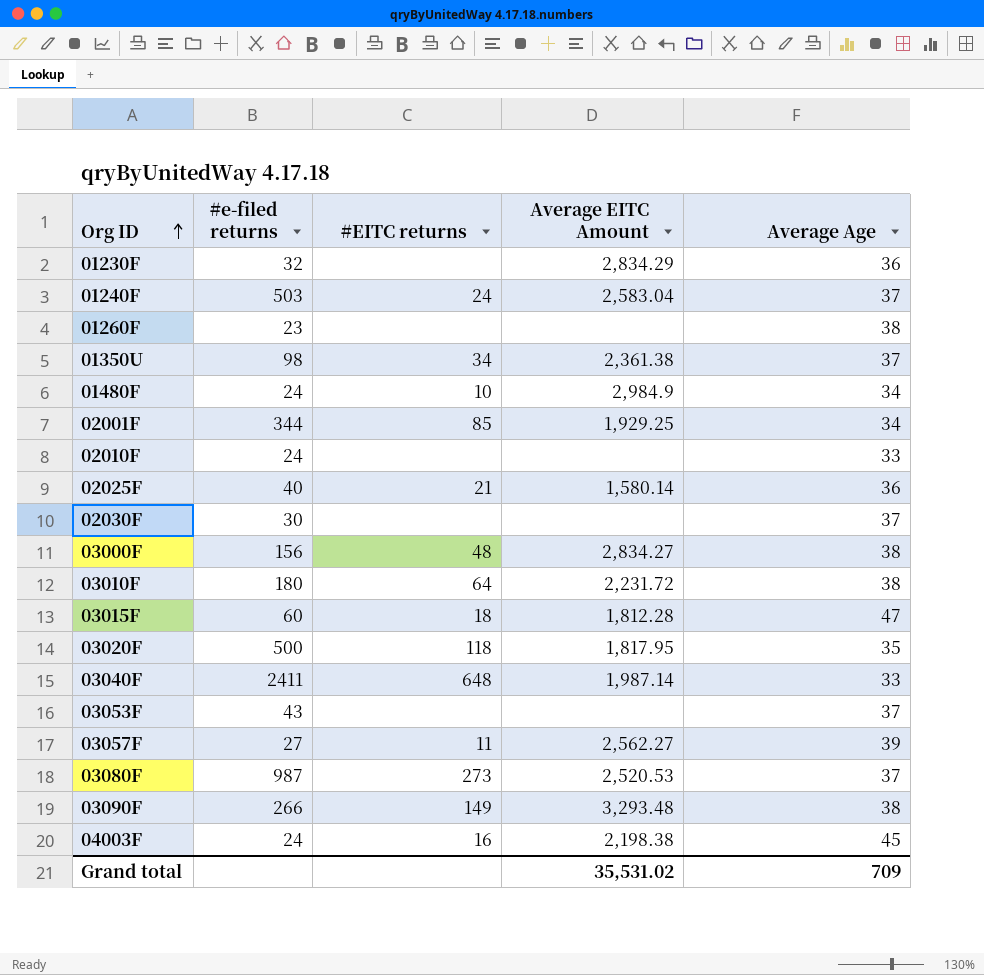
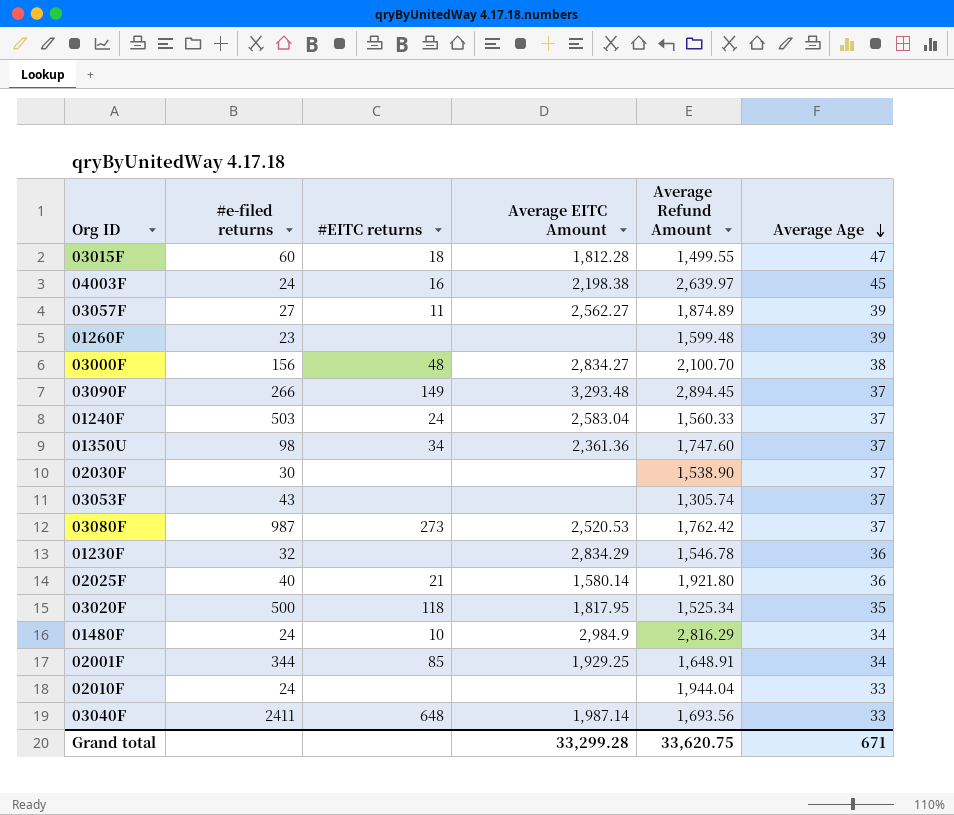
row order: Org ID ascending -> Average Age descending
column Average Refund Amount | position: none -> 5
row 03010F: 180 | 64 | 2,231.72 | 38 -> none
01260F | Average Age: 38 -> 39
03090F | Average Age: 38 -> 37
01350U | Average EITC Amount: 2,361.38 -> 2,361.36
Grand total | Average EITC Amount: 35,531.02 -> 33,299.28
Grand total | Average Age: 709 -> 671

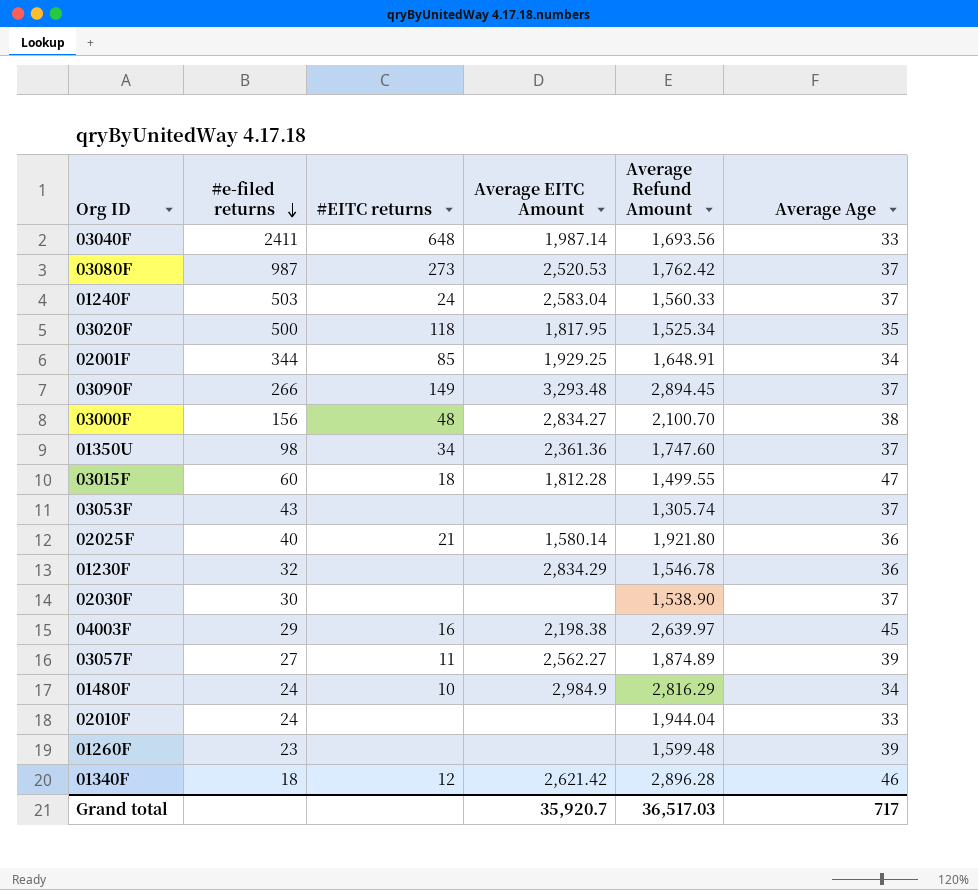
row order: Average Age descending -> #e-filed returns descending
04003F | #e-filed returns: 24 -> 29
row 01340F: none -> 18 | 12 | 2,621.42 | 2,896.28 | 46
Grand total | Average EITC Amount: 33,299.28 -> 35,920.7
Grand total | Average Refund Amount: 33,620.75 -> 36,517.03
Grand total | Average Age: 671 -> 717

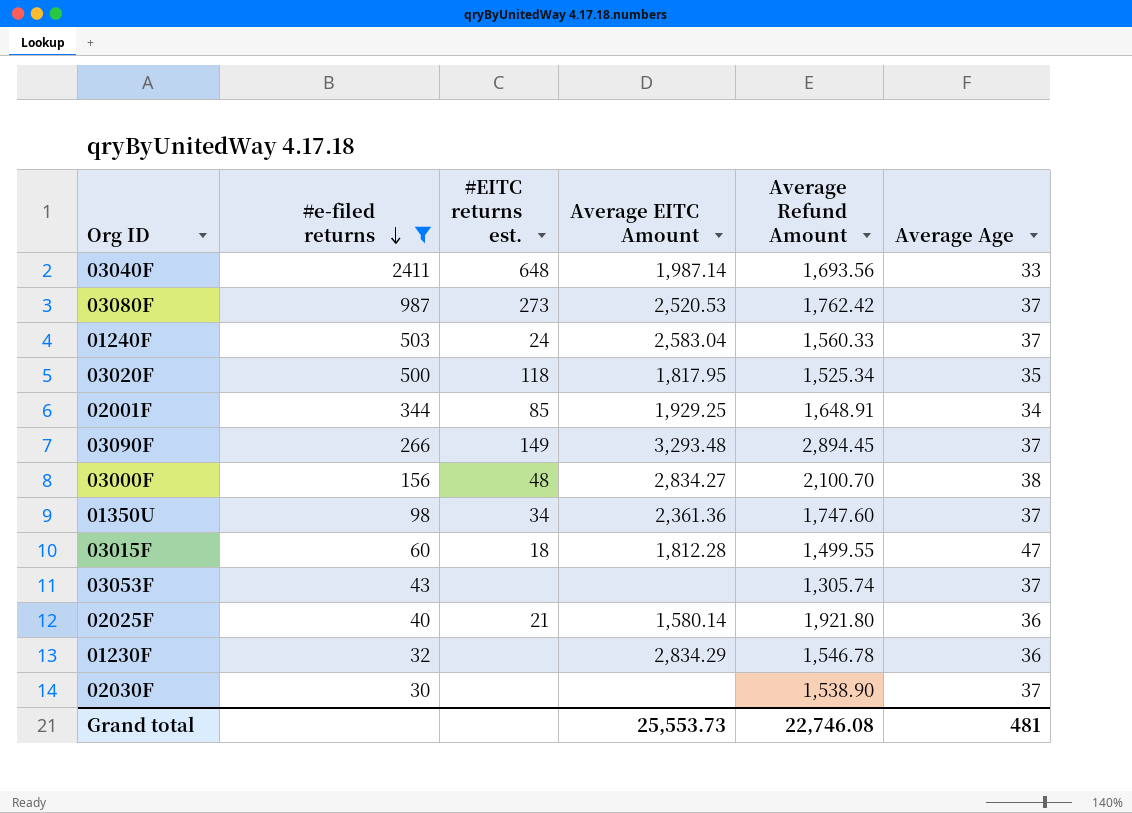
filter: none -> #e-filed returns >= 30
column name: #EITC returns -> #EITC returns est.
Grand total | Average EITC Amount: 35,920.7 -> 25,553.73
Grand total | Average Refund Amount: 36,517.03 -> 22,746.08
Grand total | Average Age: 717 -> 481

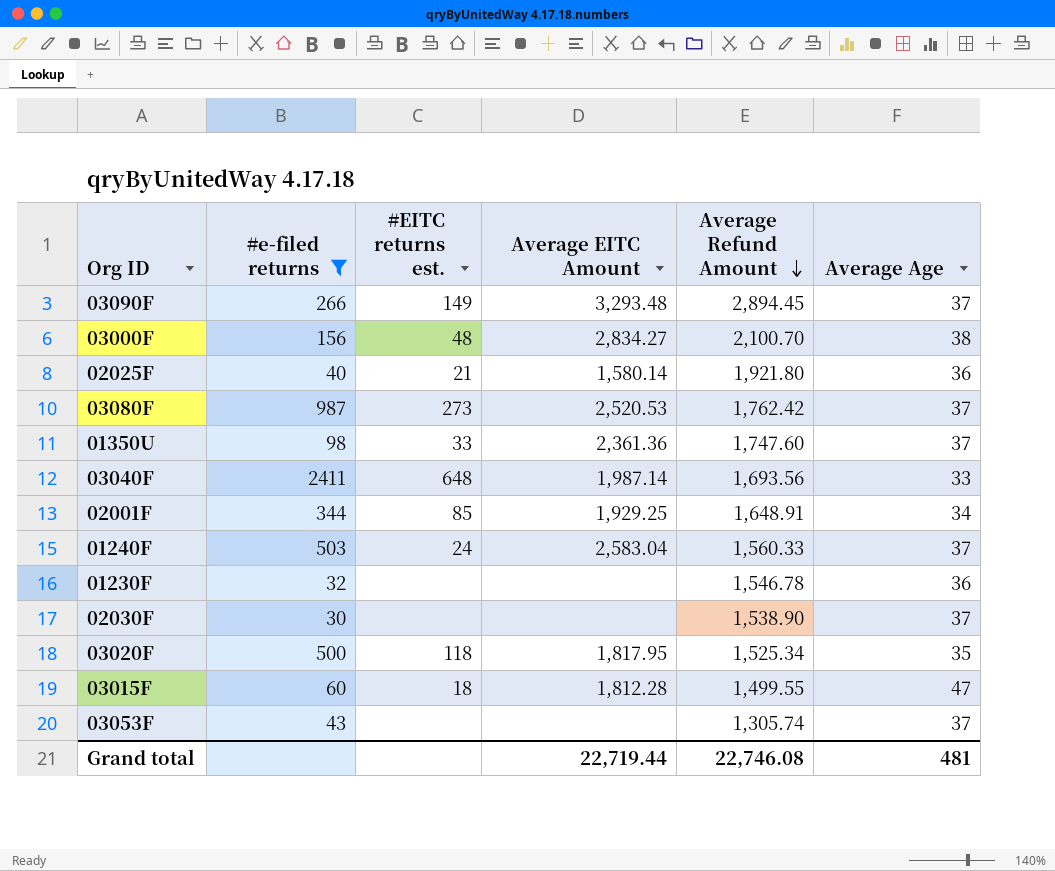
row order: #e-filed returns descending -> Average Refund Amount descending
01350U | #EITC returns est.: 34 -> 33
01230F | Average EITC Amount: 2,834.29 -> none
Grand total | Average EITC Amount: 25,553.73 -> 22,719.44

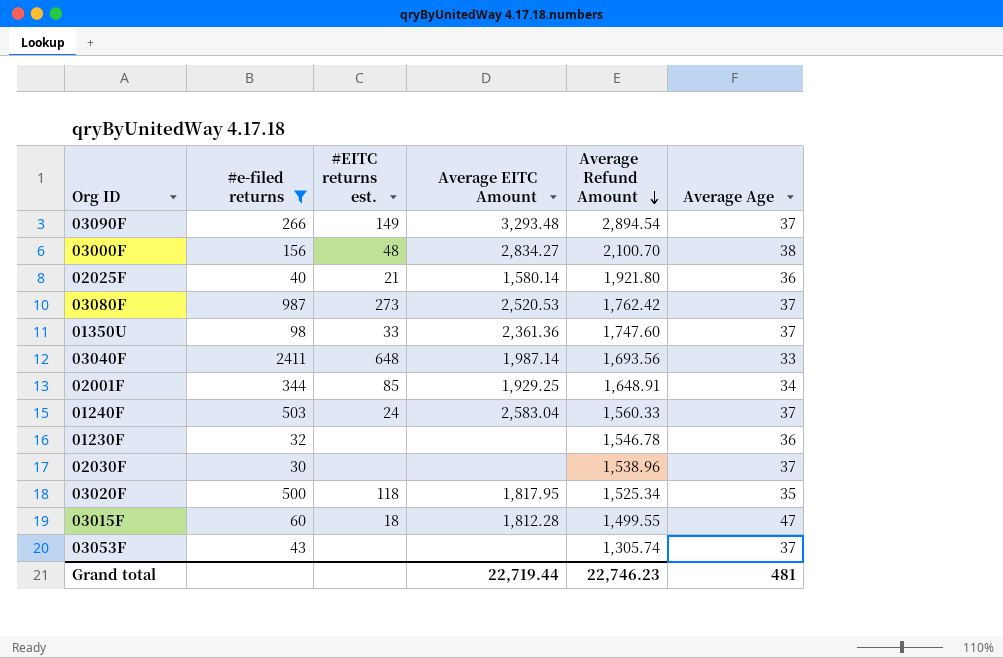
03090F | Average Refund Amount: 2,894.45 -> 2,894.54
02030F | Average Refund Amount: 1,538.90 -> 1,538.96
Grand total | Average Refund Amount: 22,746.08 -> 22,746.23

